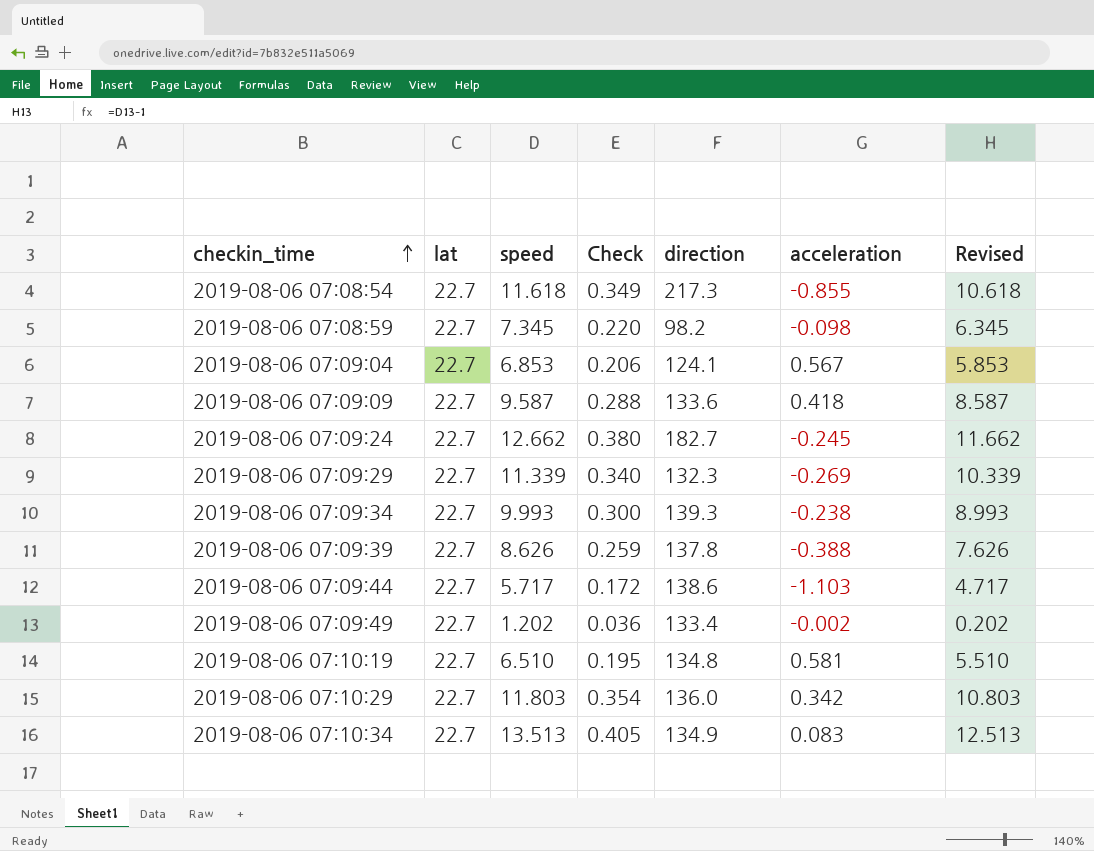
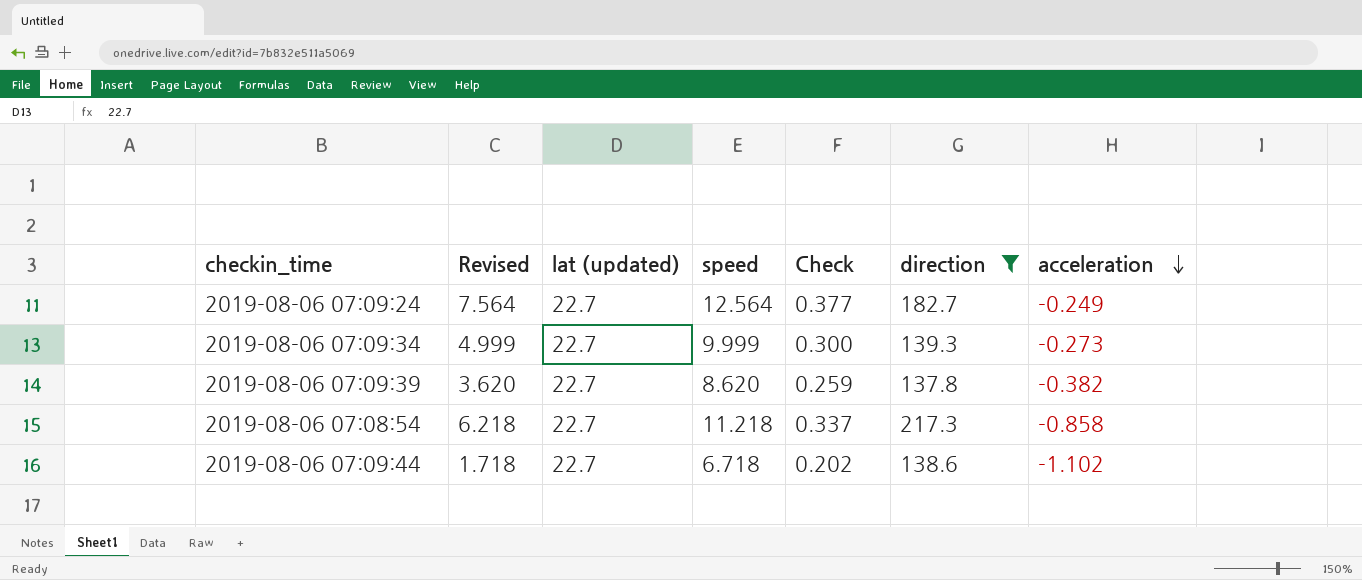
filter: none -> direction >= 137.8
row order: checkin_time ascending -> acceleration descending
column Revised | formula: [speed] - 1 -> [speed] - 5
column Revised | position: 7 -> 2
column name: lat -> lat (updated)
2019-08-06 07:09:24 | speed: 12.662 -> 12.564
2019-08-06 07:09:24 | Check: 0.380 -> 0.377
2019-08-06 07:09:24 | acceleration: -0.245 -> -0.249
2019-08-06 07:09:34 | speed: 9.993 -> 9.999
2019-08-06 07:09:34 | acceleration: -0.238 -> -0.273
2019-08-06 07:09:39 | speed: 8.626 -> 8.620
2019-08-06 07:09:39 | acceleration: -0.388 -> -0.382
2019-08-06 07:08:54 | speed: 11.618 -> 11.218
2019-08-06 07:08:54 | Check: 0.349 -> 0.337
2019-08-06 07:08:54 | acceleration: -0.855 -> -0.858
2019-08-06 07:09:44 | speed: 5.717 -> 6.718
2019-08-06 07:09:44 | Check: 0.172 -> 0.202
2019-08-06 07:09:44 | acceleration: -1.103 -> -1.102

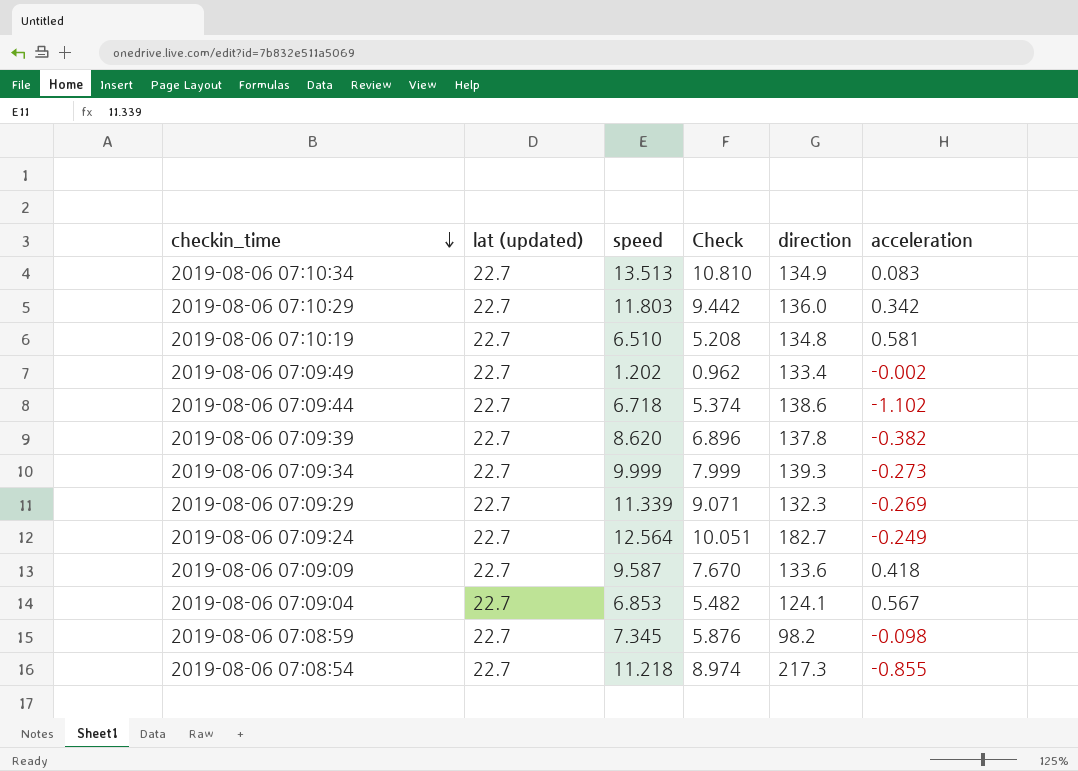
filter: direction >= 137.8 -> none
row order: acceleration descending -> checkin_time descending
column Revised | formula: [speed] - 5 -> none
column Check | formula: [speed] * 0.03 -> [speed] * 0.8
2019-08-06 07:08:54 | acceleration: -0.858 -> -0.855

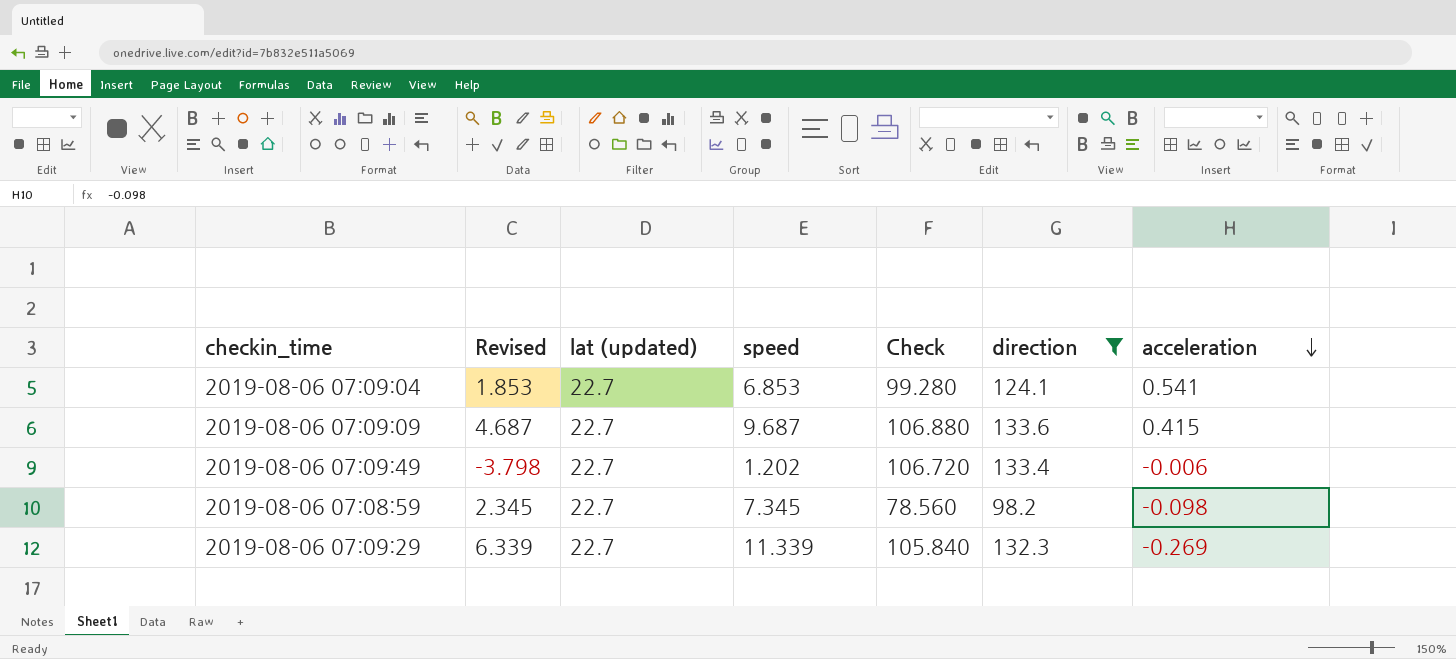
filter: none -> direction <= 133.6
row order: checkin_time descending -> acceleration descending
column Revised | formula: none -> [speed] - 5
column Check | formula: [speed] * 0.8 -> [direction] * 0.8
2019-08-06 07:09:04 | acceleration: 0.567 -> 0.541
2019-08-06 07:09:09 | speed: 9.587 -> 9.687
2019-08-06 07:09:09 | acceleration: 0.418 -> 0.415
2019-08-06 07:09:49 | acceleration: -0.002 -> -0.006

